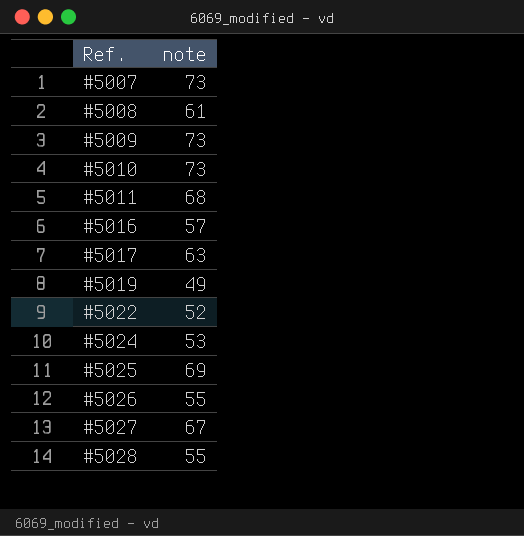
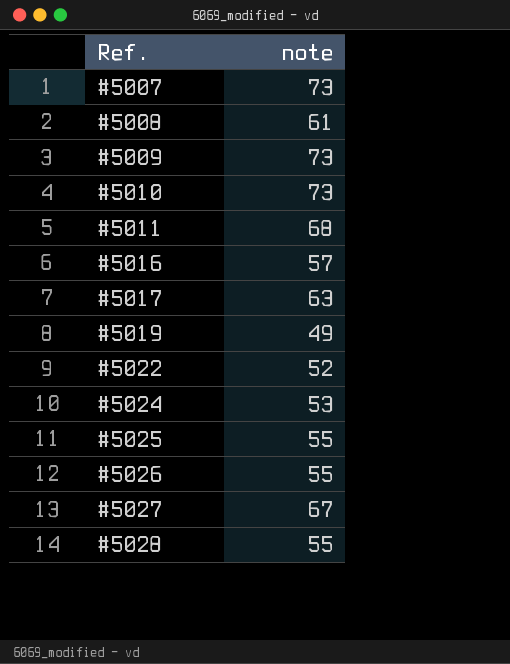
#5025 | note: 69 -> 55

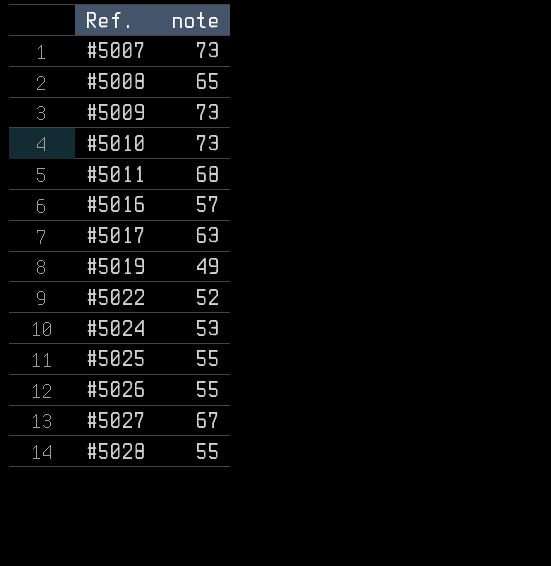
#5008 | note: 61 -> 65

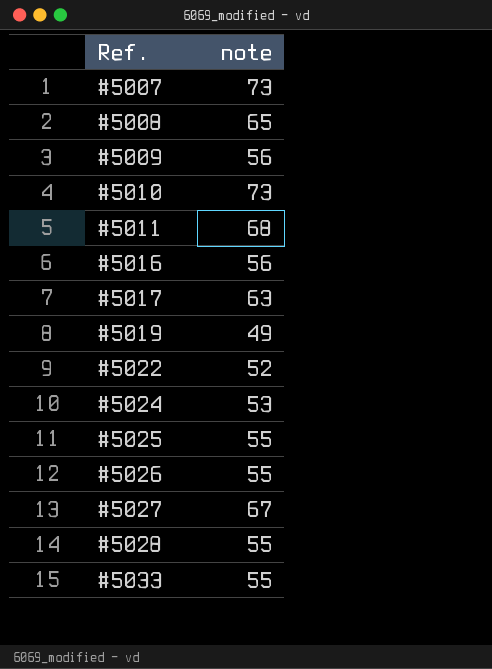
#5009 | note: 73 -> 56
#5016 | note: 57 -> 56
row #5033: none -> 55

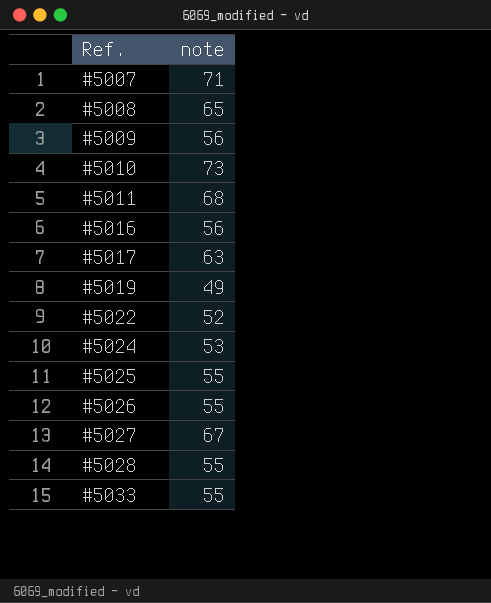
#5007 | note: 73 -> 71

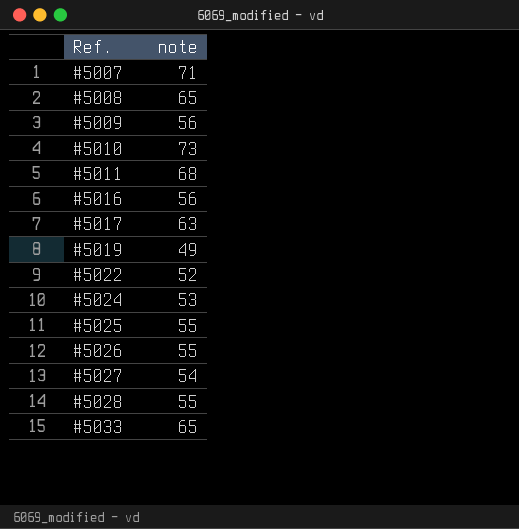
#5027 | note: 67 -> 54
#5033 | note: 55 -> 65

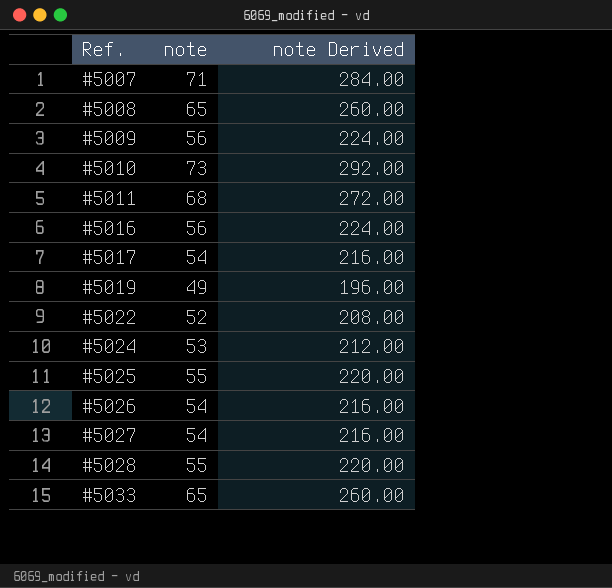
column note Derived | formula: none -> [note] * 4
#5017 | note: 63 -> 54
#5026 | note: 55 -> 54

